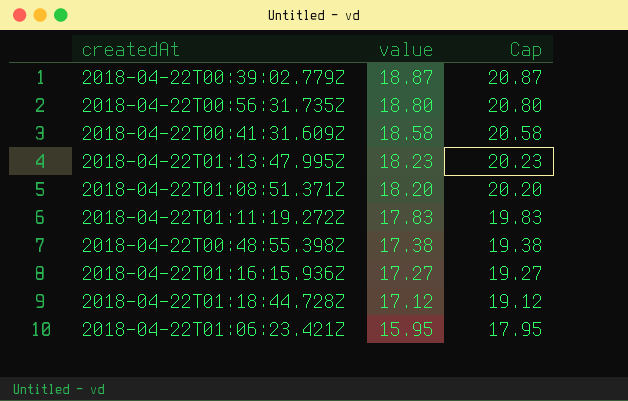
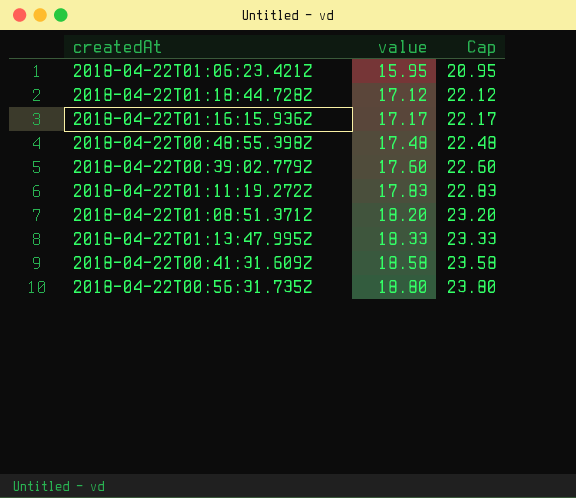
row order: value descending -> value ascending
column Cap | formula: [value] + 2 -> [value] + 5
2018-04-22T01:16:15.936Z | value: 17.27 -> 17.17
2018-04-22T00:48:55.398Z | value: 17.38 -> 17.48
2018-04-22T00:39:02.779Z | value: 18.87 -> 17.60
2018-04-22T01:13:47.995Z | value: 18.23 -> 18.33

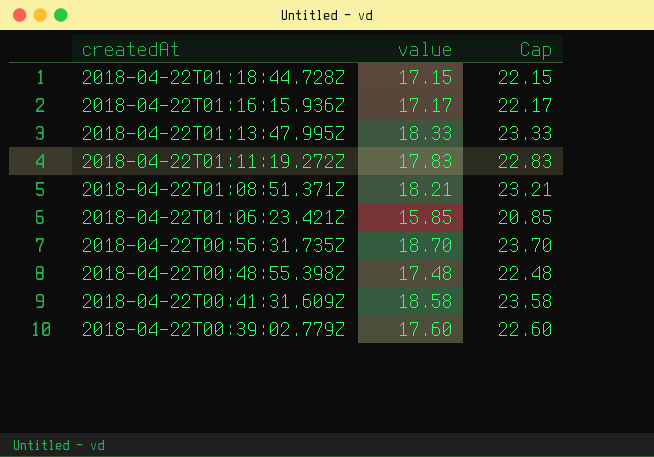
row order: value ascending -> createdAt descending
2018-04-22T01:18:44.728Z | value: 17.12 -> 17.15
2018-04-22T01:18:44.728Z | Cap: 22.12 -> 22.15
2018-04-22T01:08:51.371Z | value: 18.20 -> 18.21
2018-04-22T01:08:51.371Z | Cap: 23.20 -> 23.21
2018-04-22T01:06:23.421Z | value: 15.95 -> 15.85
2018-04-22T01:06:23.421Z | Cap: 20.95 -> 20.85
2018-04-22T00:56:31.735Z | value: 18.80 -> 18.70
2018-04-22T00:56:31.735Z | Cap: 23.80 -> 23.70

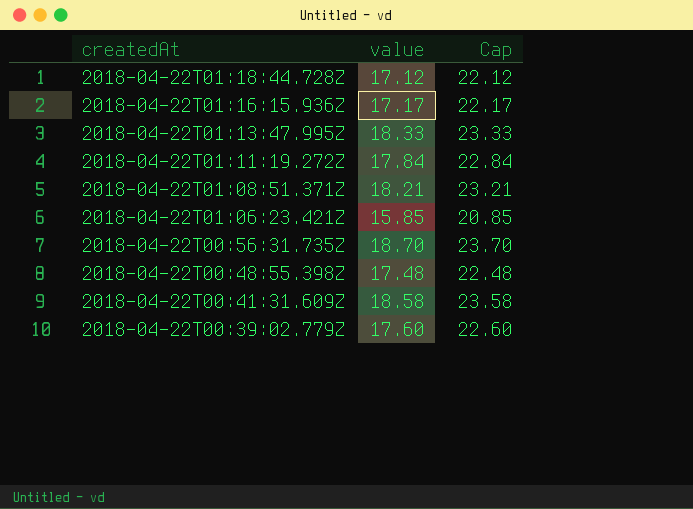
2018-04-22T01:18:44.728Z | value: 17.15 -> 17.12
2018-04-22T01:18:44.728Z | Cap: 22.15 -> 22.12
2018-04-22T01:11:19.272Z | value: 17.83 -> 17.84
2018-04-22T01:11:19.272Z | Cap: 22.83 -> 22.84

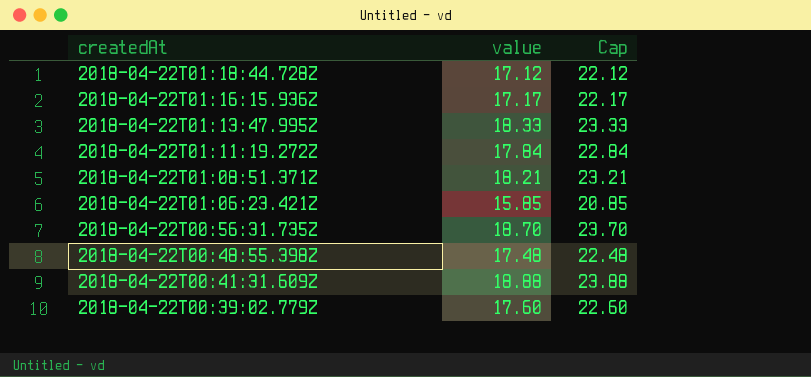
2018-04-22T00:41:31.609Z | value: 18.58 -> 18.88
2018-04-22T00:41:31.609Z | Cap: 23.58 -> 23.88

